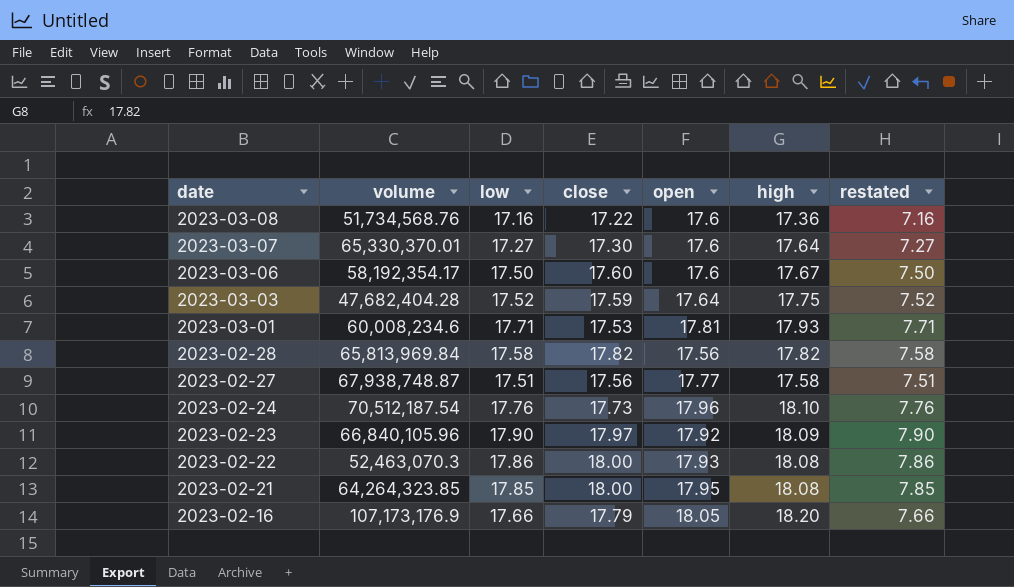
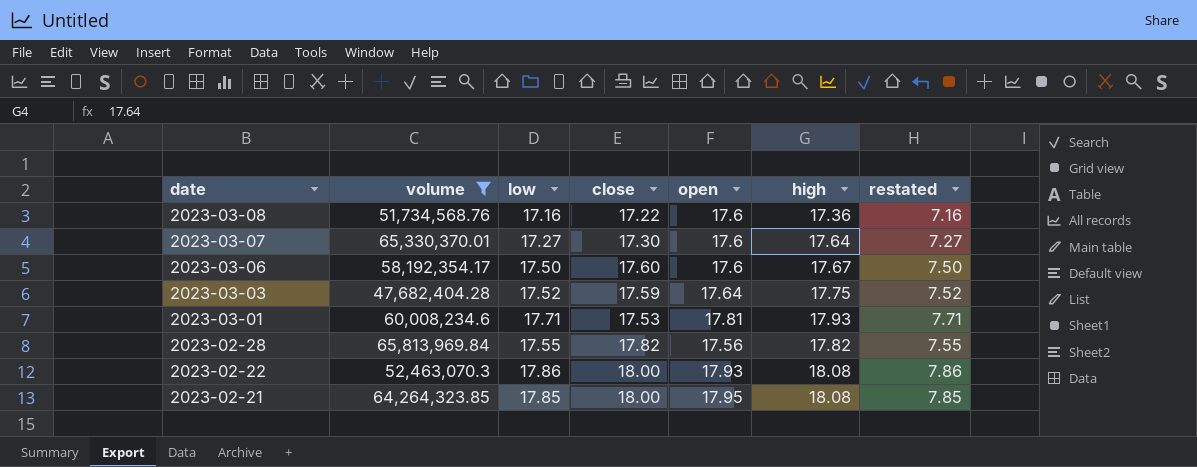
filter: none -> volume <= 65,813,969.84
2023-02-28 | low: 17.58 -> 17.55
2023-02-28 | restated: 7.58 -> 7.55

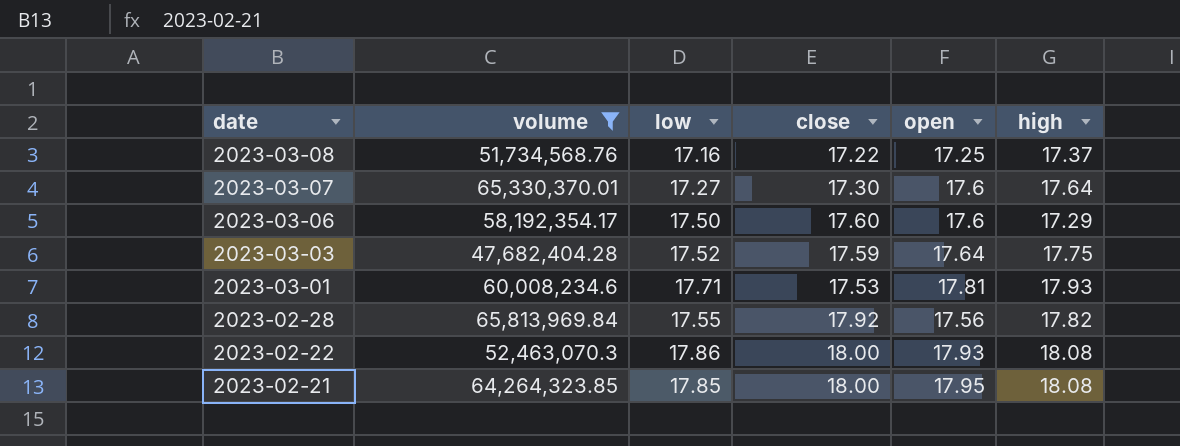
column restated | formula: [low] - 10 -> none
2023-03-08 | open: 17.6 -> 17.25
2023-03-08 | high: 17.36 -> 17.37
2023-03-06 | high: 17.67 -> 17.29
2023-02-28 | close: 17.82 -> 17.92

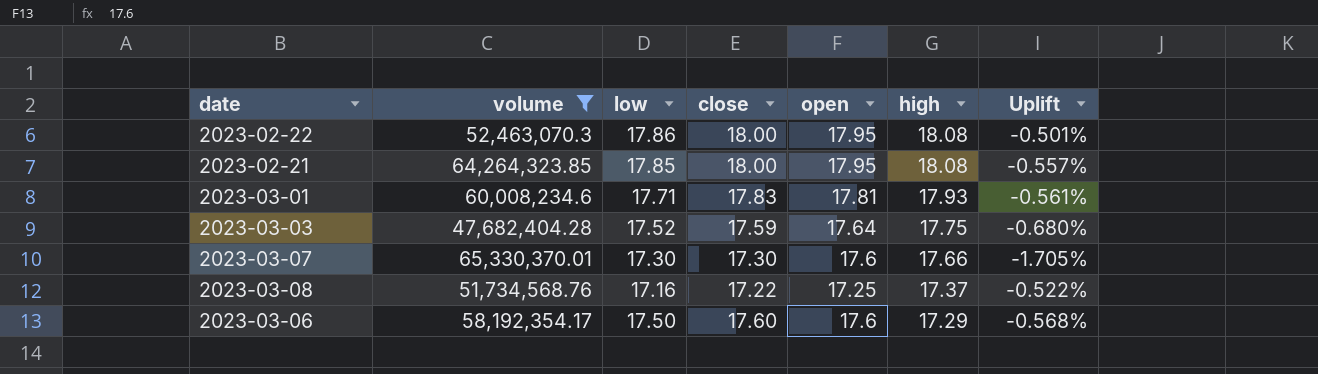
row order: date descending -> high descending
column Uplift | formula: none -> ([low] - [open]) / [open]
row 2023-02-28: 65,813,969.84 | 17.55 | 17.92 | 17.56 | 17.82 -> none
2023-02-22 | open: 17.93 -> 17.95
2023-03-01 | close: 17.53 -> 17.83
2023-03-07 | low: 17.27 -> 17.30
2023-03-07 | high: 17.64 -> 17.66

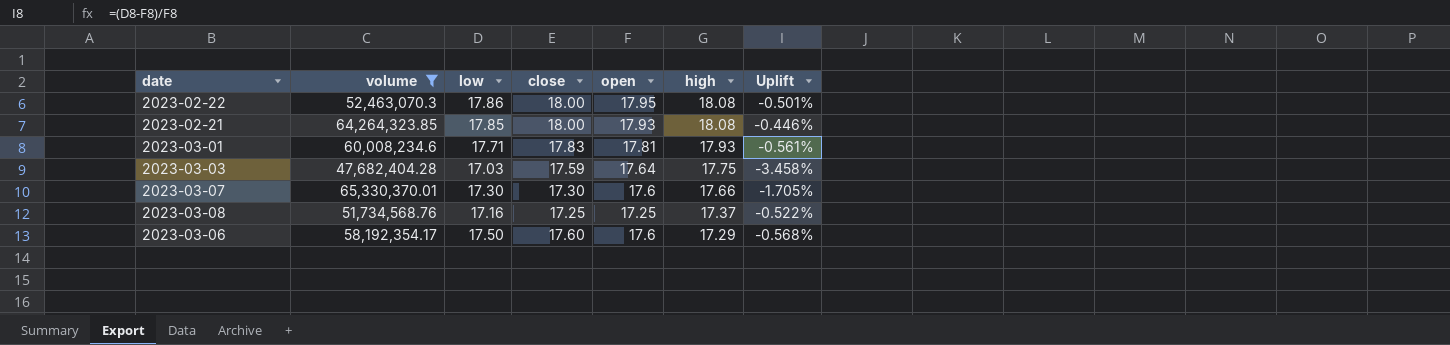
2023-02-21 | open: 17.95 -> 17.93
2023-02-21 | Uplift: -0.557% -> -0.446%
2023-03-03 | low: 17.52 -> 17.03
2023-03-03 | Uplift: -0.680% -> -3.458%
2023-03-08 | close: 17.22 -> 17.25

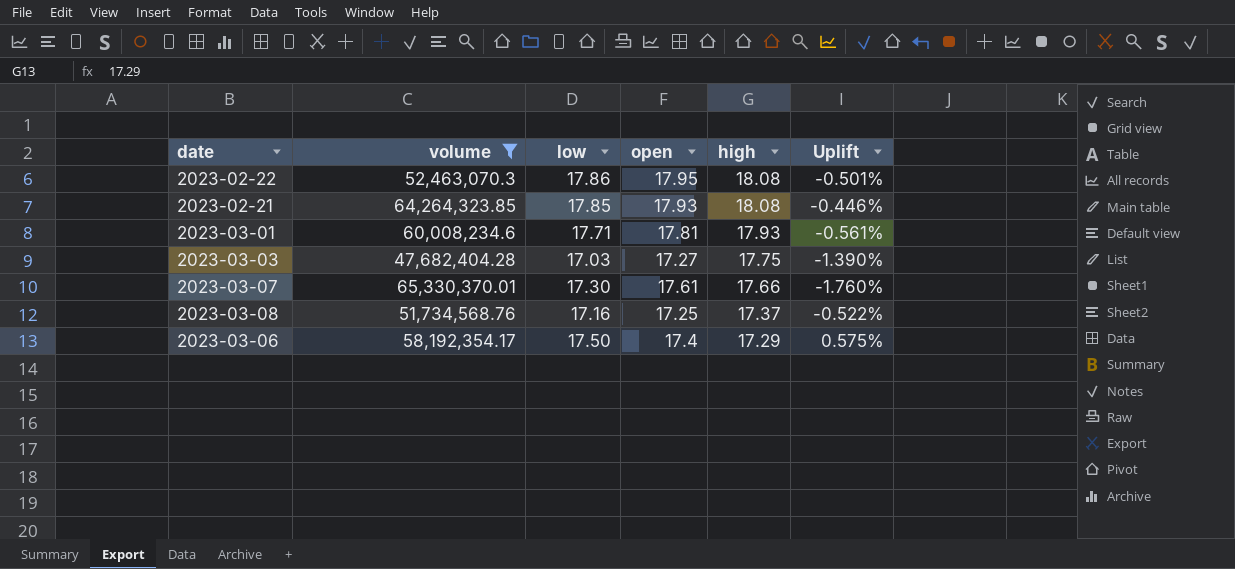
column close | position: 4 -> none
2023-03-03 | open: 17.64 -> 17.27
2023-03-03 | Uplift: -3.458% -> -1.390%
2023-03-07 | open: 17.6 -> 17.61
2023-03-07 | Uplift: -1.705% -> -1.760%
2023-03-06 | open: 17.6 -> 17.4
2023-03-06 | Uplift: -0.568% -> 0.575%

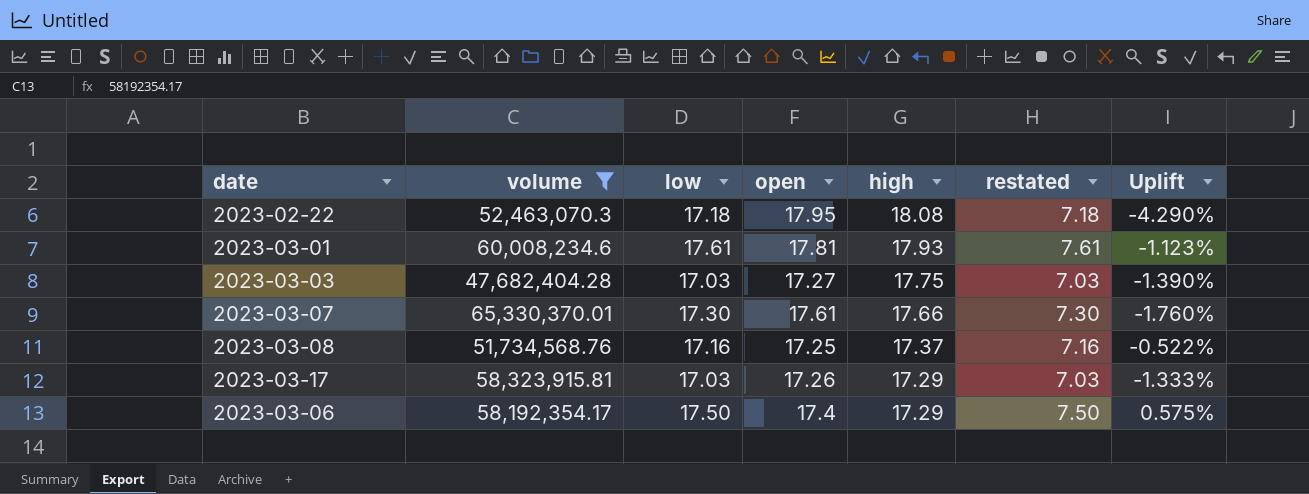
column restated | formula: none -> [low] - 10
row 2023-02-21: 64,264,323.85 | 17.85 | 17.93 | 18.08 | -0.446% -> none
2023-02-22 | low: 17.86 -> 17.18
2023-02-22 | Uplift: -0.501% -> -4.290%
2023-03-01 | low: 17.71 -> 17.61
2023-03-01 | Uplift: -0.561% -> -1.123%
row 2023-03-17: none -> 58,323,915.81 | 17.03 | 17.26 | 17.29 | 7.03 | -1.333%

